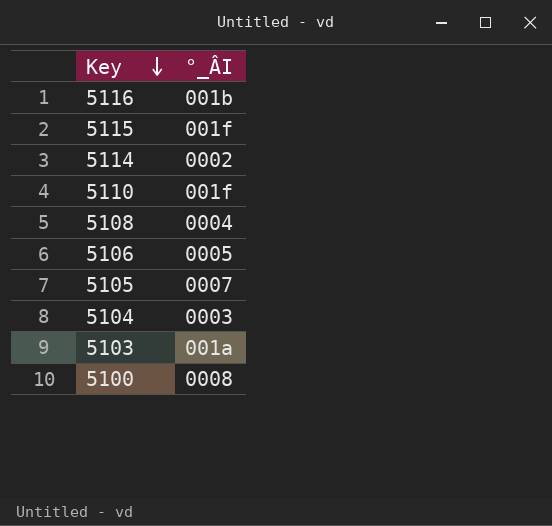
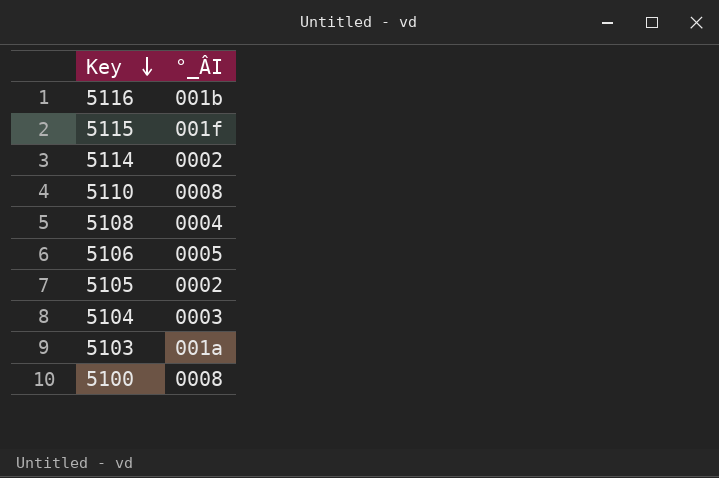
5110 | °_ÂI: 001f -> 0008
5105 | °_ÂI: 0007 -> 0002

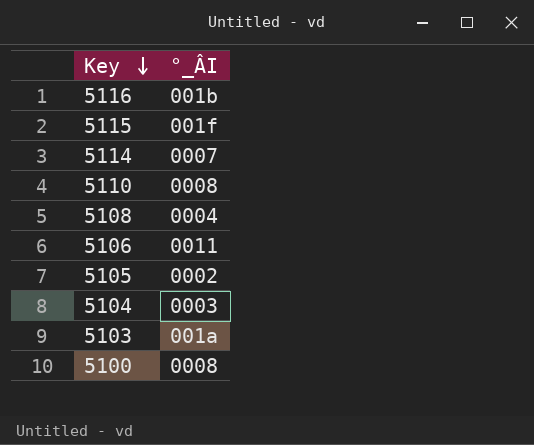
5114 | °_ÂI: 0002 -> 0007
5106 | °_ÂI: 0005 -> 0011

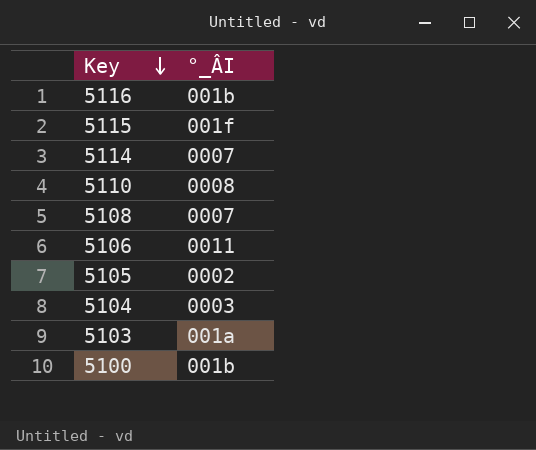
5108 | °_ÂI: 0004 -> 0007
5100 | °_ÂI: 0008 -> 001b

